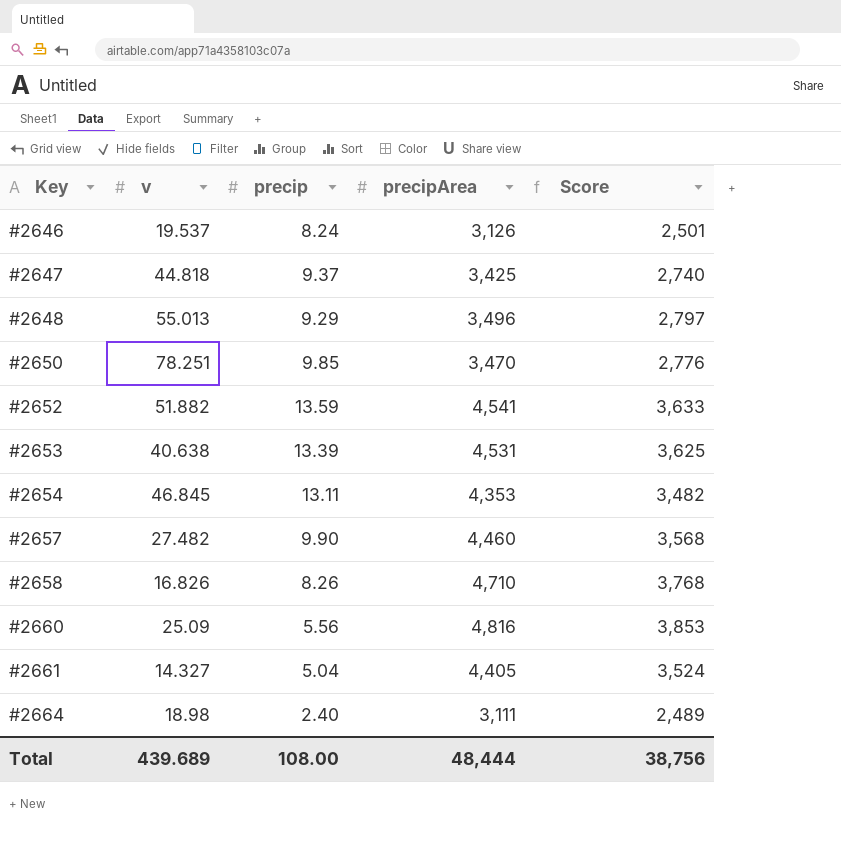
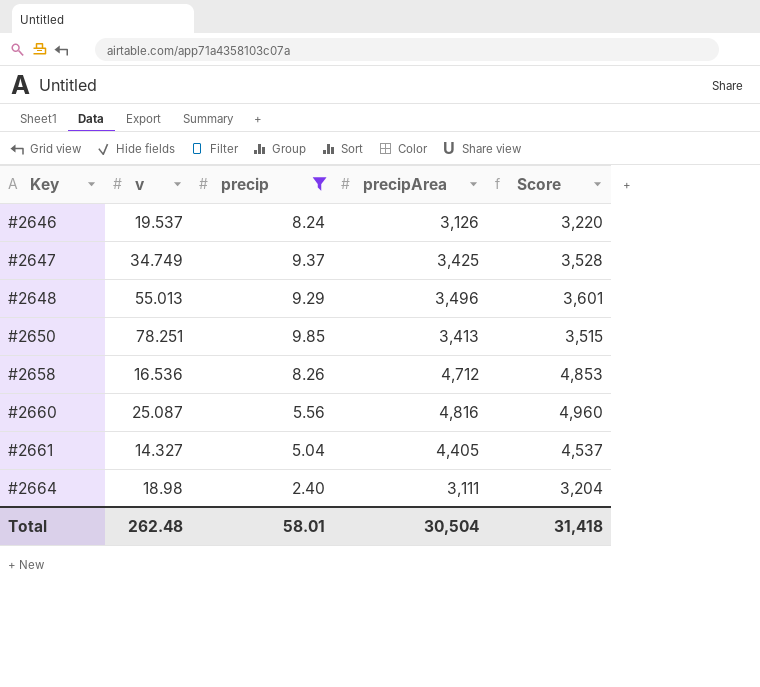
filter: none -> precip <= 9.85
column Score | formula: [precipArea] * 0.8 -> [precipArea] * 1.03
#2647 | v: 44.818 -> 34.749
#2650 | precipArea: 3,470 -> 3,413
#2658 | v: 16.826 -> 16.536
#2658 | precipArea: 4,710 -> 4,712
#2660 | v: 25.09 -> 25.087
Total | v: 439.689 -> 262.48
Total | precip: 108.00 -> 58.01
Total | precipArea: 48,444 -> 30,504
Total | Score: 38,756 -> 31,418

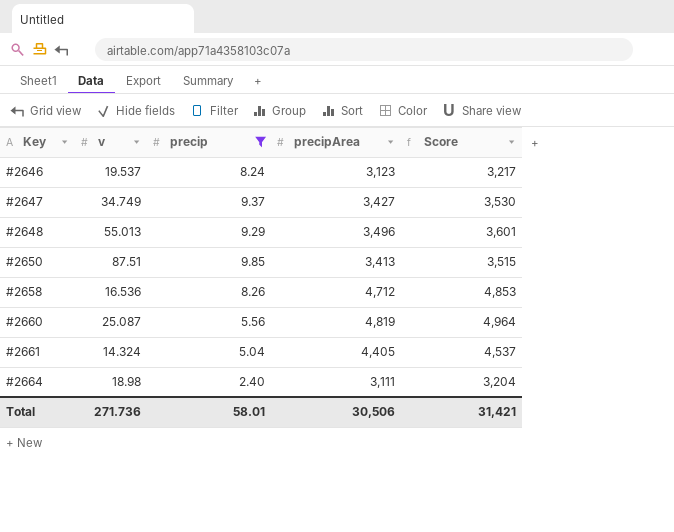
#2646 | precipArea: 3,126 -> 3,123
#2646 | Score: 3,220 -> 3,217
#2647 | precipArea: 3,425 -> 3,427
#2647 | Score: 3,528 -> 3,530
#2650 | v: 78.251 -> 87.51
#2660 | precipArea: 4,816 -> 4,819
#2660 | Score: 4,960 -> 4,964
#2661 | v: 14.327 -> 14.324
Total | v: 262.48 -> 271.736
Total | precipArea: 30,504 -> 30,506
Total | Score: 31,418 -> 31,421

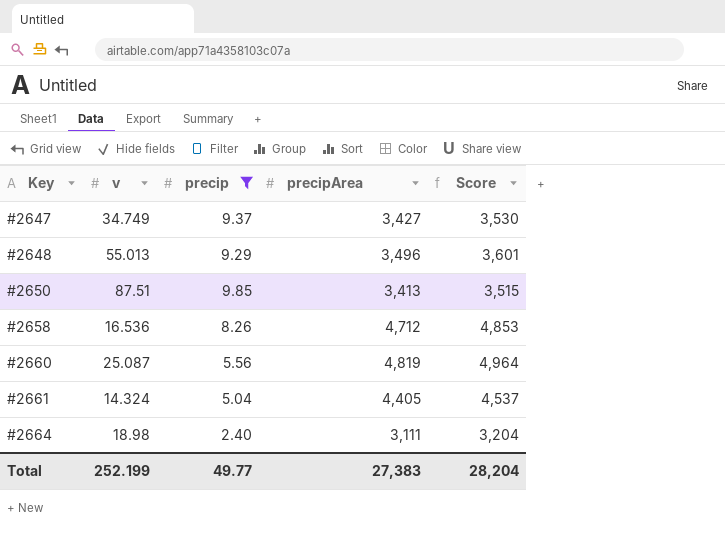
row #2646: 19.537 | 8.24 | 3,123 | 3,217 -> none
Total | v: 271.736 -> 252.199
Total | precip: 58.01 -> 49.77
Total | precipArea: 30,506 -> 27,383
Total | Score: 31,421 -> 28,204

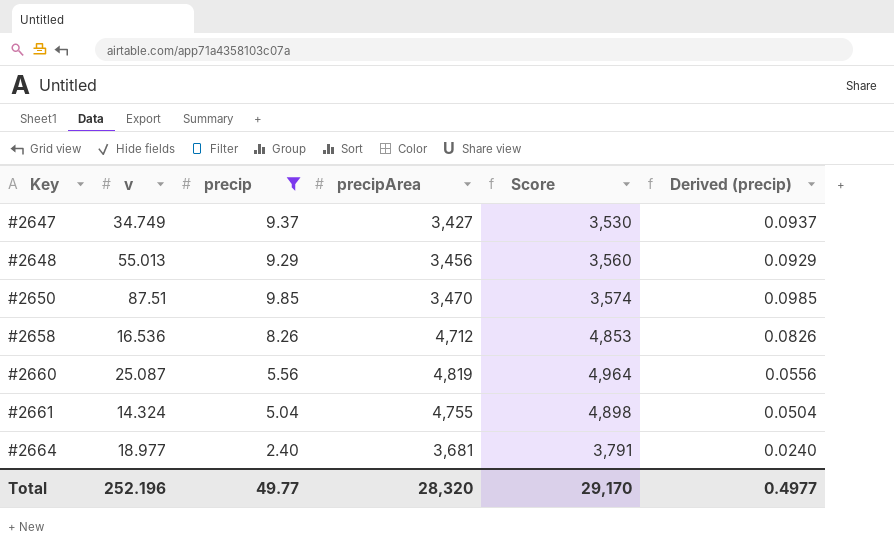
column Derived (precip) | formula: none -> [precip] * 0.01
#2648 | precipArea: 3,496 -> 3,456
#2648 | Score: 3,601 -> 3,560
#2650 | precipArea: 3,413 -> 3,470
#2650 | Score: 3,515 -> 3,574
#2661 | precipArea: 4,405 -> 4,755
#2661 | Score: 4,537 -> 4,898
#2664 | v: 18.98 -> 18.977
#2664 | precipArea: 3,111 -> 3,681
#2664 | Score: 3,204 -> 3,791
Total | v: 252.199 -> 252.196
Total | precipArea: 27,383 -> 28,320
Total | Score: 28,204 -> 29,170

